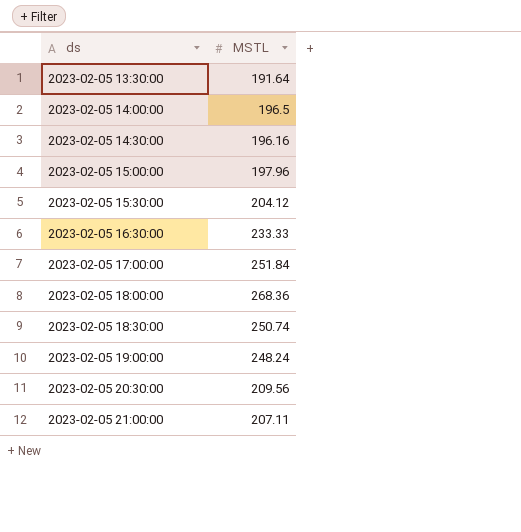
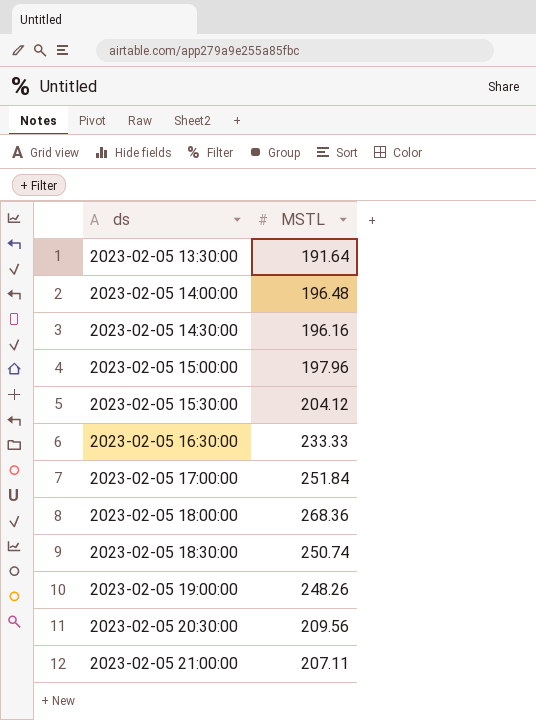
2023-02-05 14:00:00 | MSTL: 196.5 -> 196.48
2023-02-05 19:00:00 | MSTL: 248.24 -> 248.26

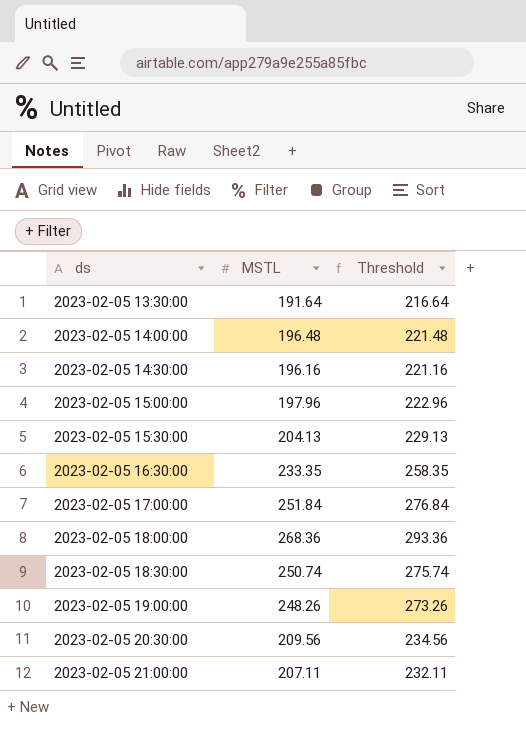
column Threshold | formula: none -> [MSTL] + 25
2023-02-05 15:30:00 | MSTL: 204.12 -> 204.13
2023-02-05 16:30:00 | MSTL: 233.33 -> 233.35

